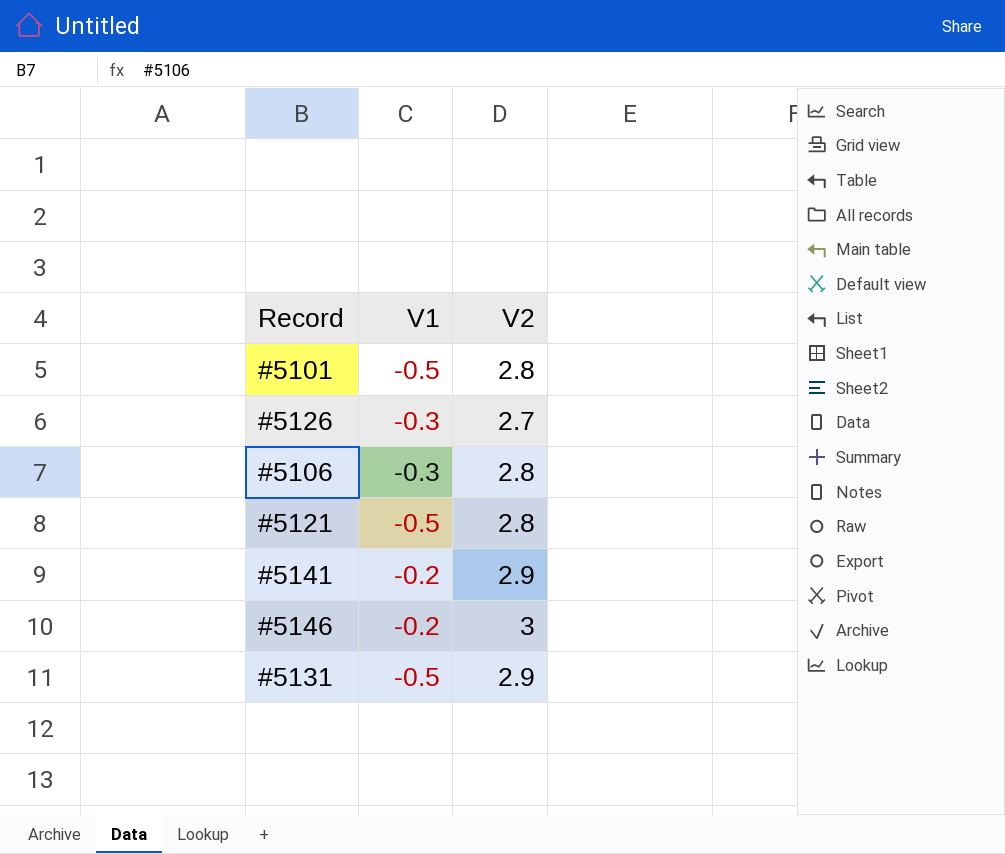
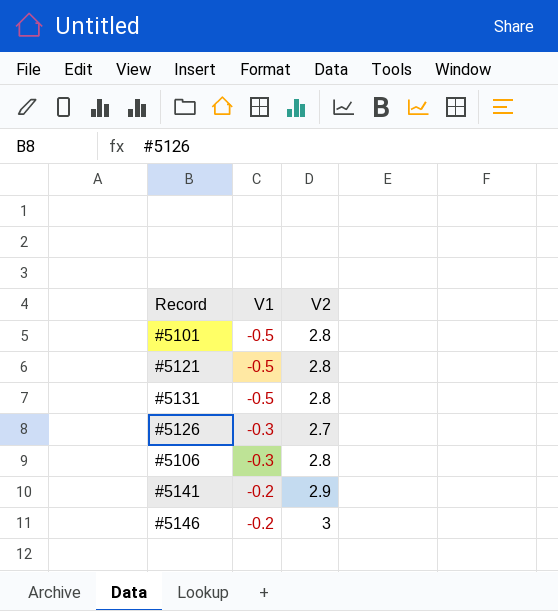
row order: none -> V1 ascending
#5131 | V2: 2.9 -> 2.8

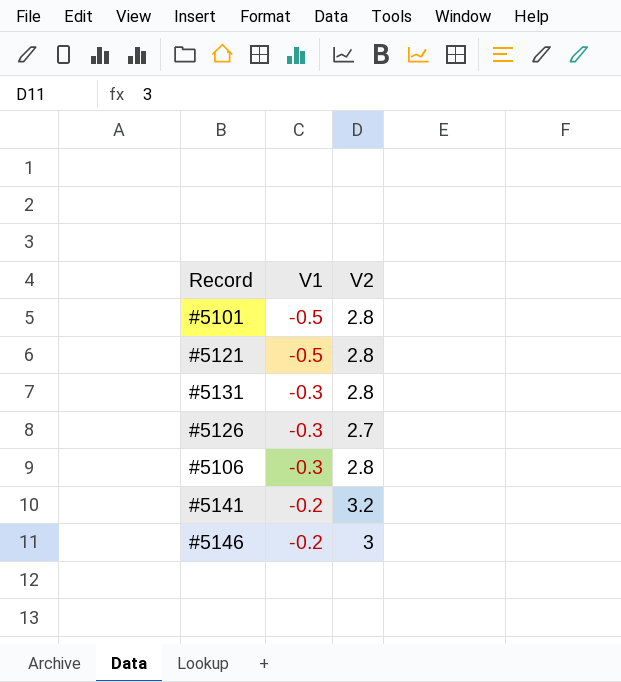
#5131 | V1: -0.5 -> -0.3
#5141 | V2: 2.9 -> 3.2

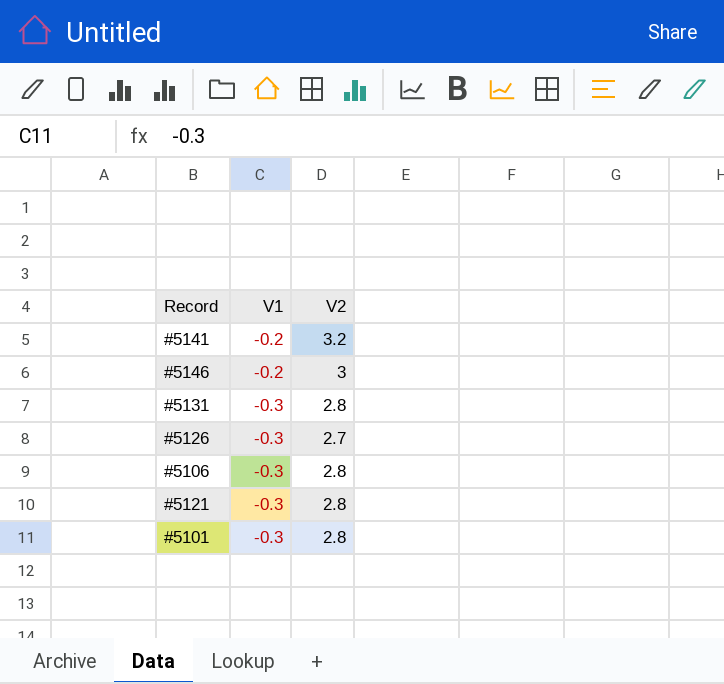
row order: V1 ascending -> V1 descending
#5121 | V1: -0.5 -> -0.3
#5101 | V1: -0.5 -> -0.3

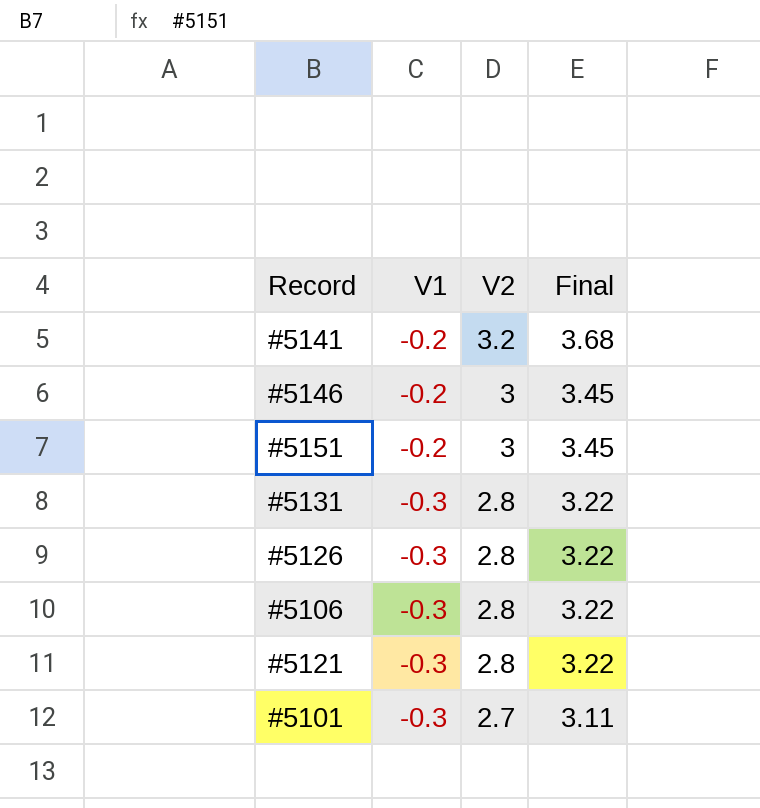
column Final | formula: none -> [V2] * 1.15
row #5151: none -> -0.2 | 3 | 3.45
#5126 | V2: 2.7 -> 2.8
#5101 | V2: 2.8 -> 2.7

